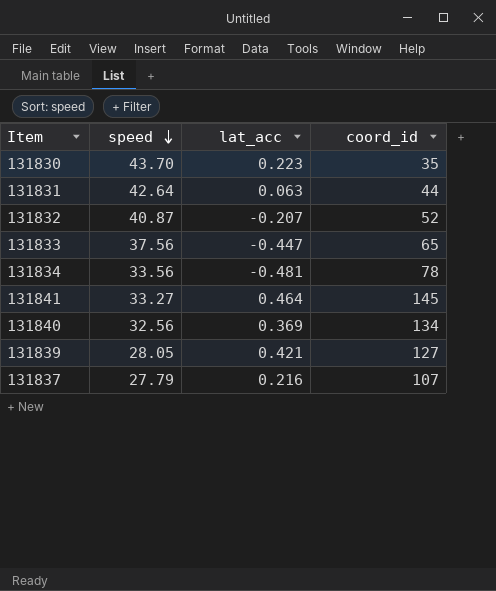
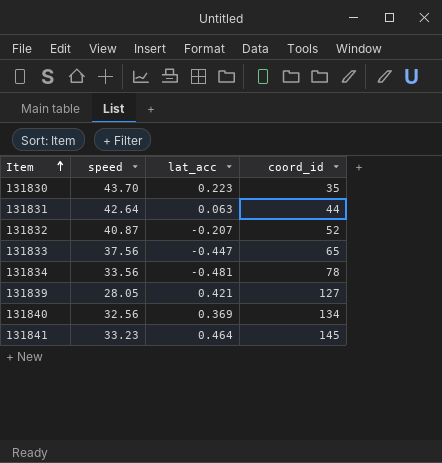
row order: speed descending -> Item ascending
row 131837: 27.79 | 0.216 | 107 -> none
131841 | speed: 33.27 -> 33.23

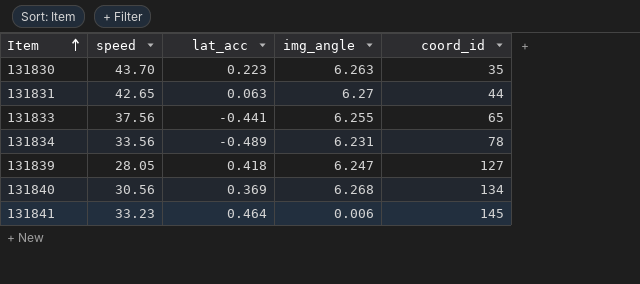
column img_angle | position: none -> 4
row 131832: 40.87 | -0.207 | 52 -> none
131831 | speed: 42.64 -> 42.65
131833 | lat_acc: -0.447 -> -0.441
131834 | lat_acc: -0.481 -> -0.489
131839 | lat_acc: 0.421 -> 0.418
131840 | speed: 32.56 -> 30.56

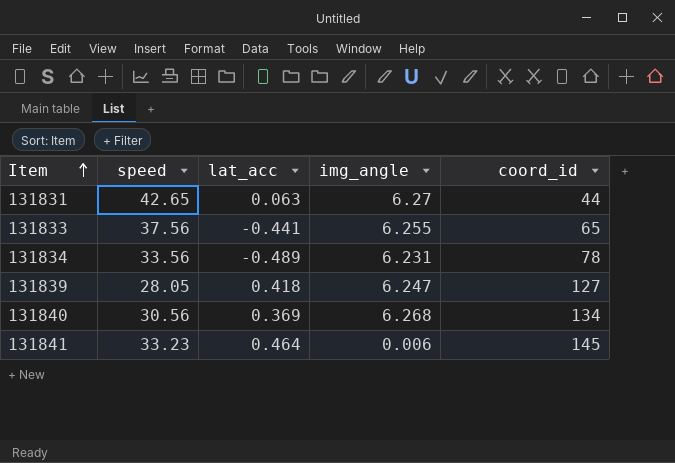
row 131830: 43.70 | 0.223 | 6.263 | 35 -> none

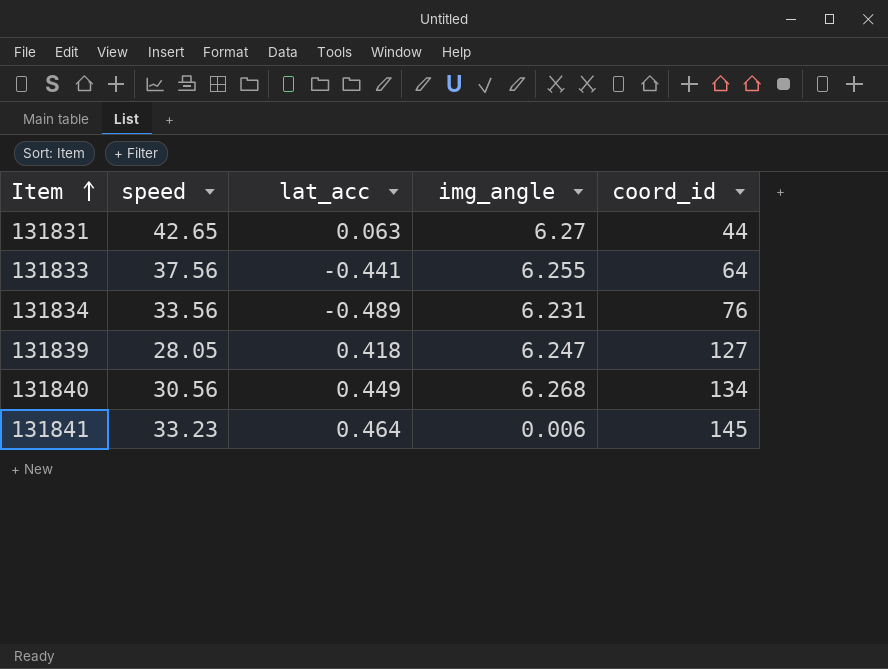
131833 | coord_id: 65 -> 64
131834 | coord_id: 78 -> 76
131840 | lat_acc: 0.369 -> 0.449

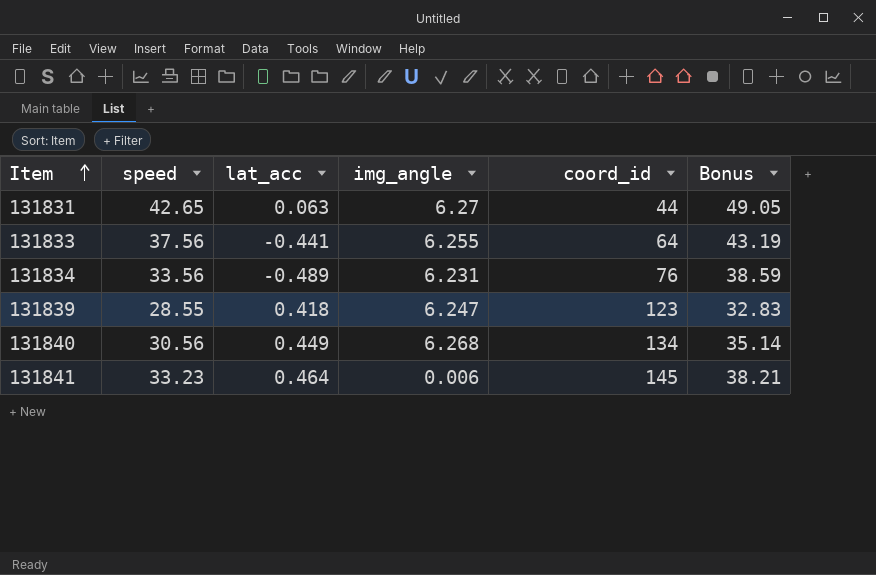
column Bonus | formula: none -> [speed] * 1.15
131839 | speed: 28.05 -> 28.55
131839 | coord_id: 127 -> 123

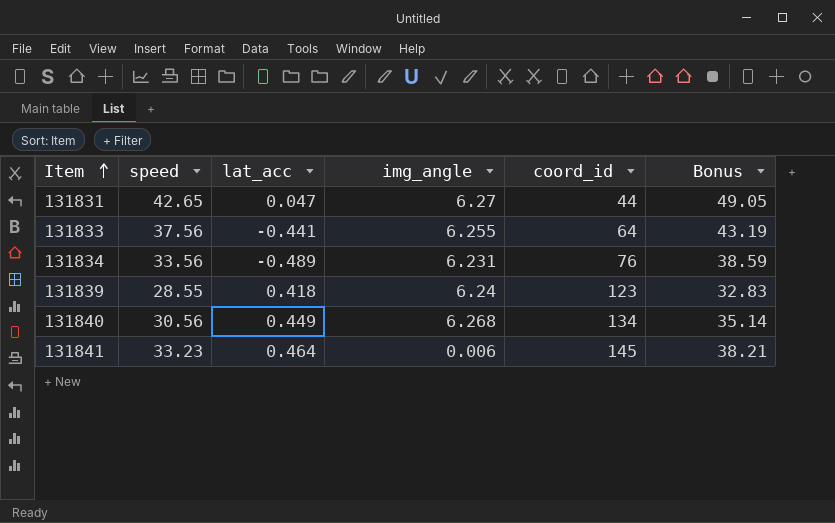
131831 | lat_acc: 0.063 -> 0.047
131839 | img_angle: 6.247 -> 6.24

